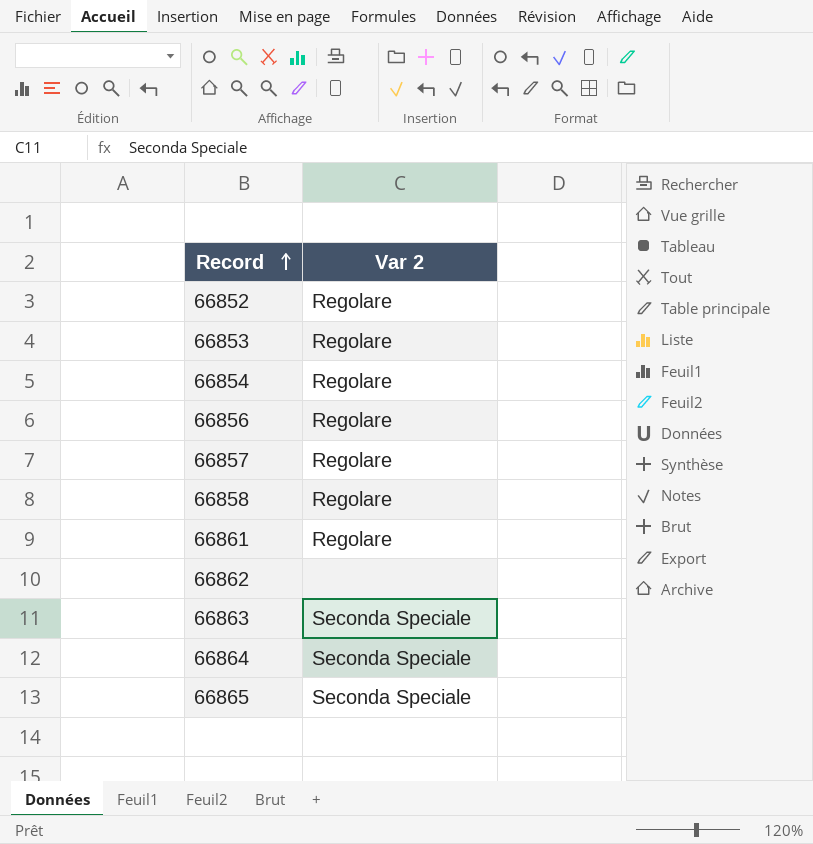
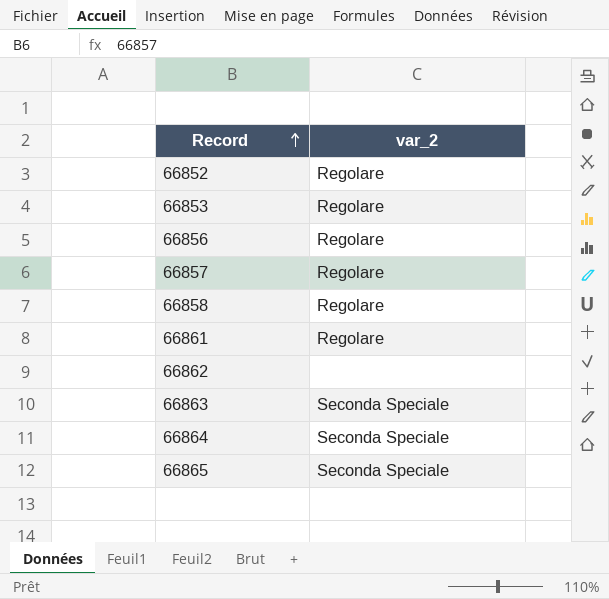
column name: Var 2 -> var_2
row 66854: Regolare -> none

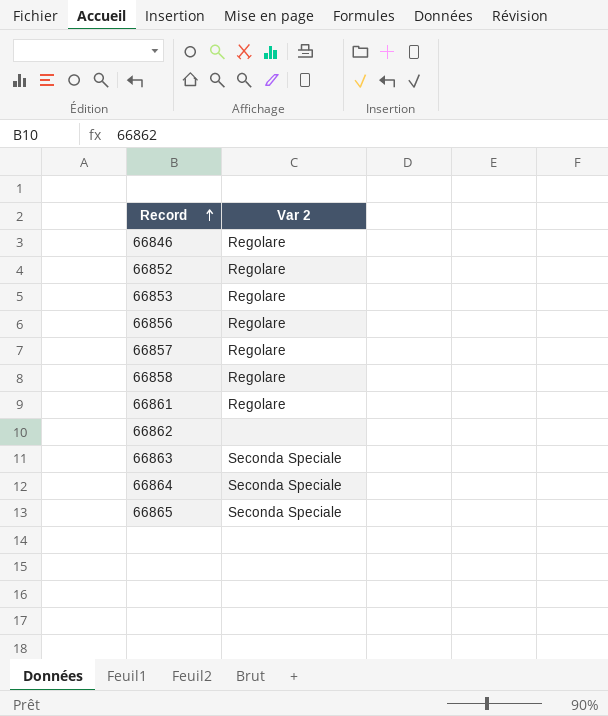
column name: var_2 -> Var 2
row 66846: none -> Regolare

